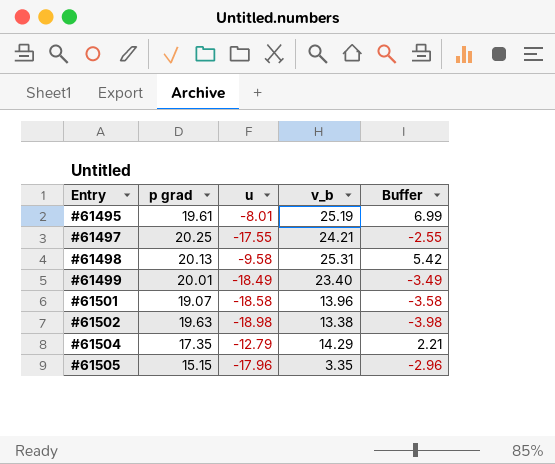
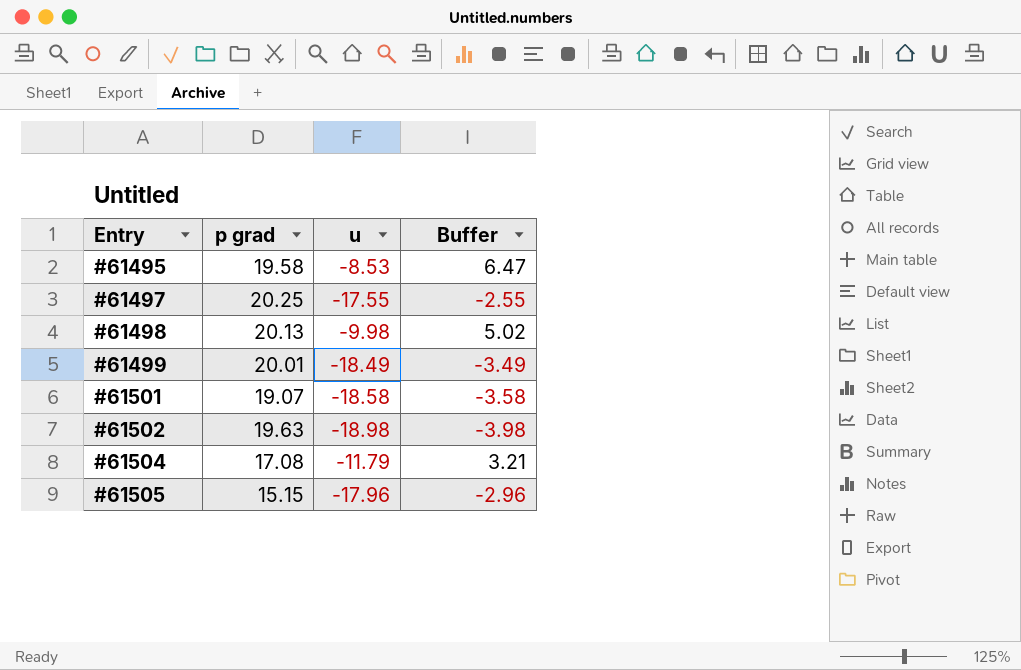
column v_b | position: 4 -> none
#61495 | p grad: 19.61 -> 19.58
#61495 | u: -8.01 -> -8.53
#61495 | Buffer: 6.99 -> 6.47
#61498 | u: -9.58 -> -9.98
#61498 | Buffer: 5.42 -> 5.02
#61504 | p grad: 17.35 -> 17.08
#61504 | u: -12.79 -> -11.79
#61504 | Buffer: 2.21 -> 3.21

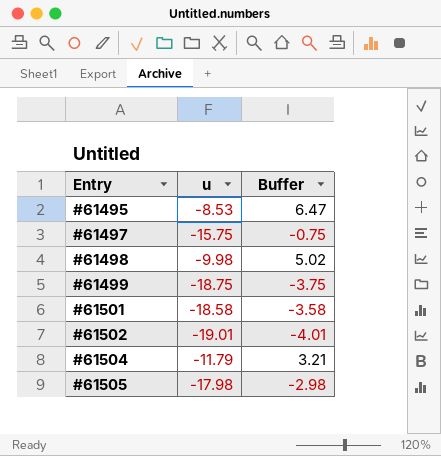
column p grad | position: 2 -> none
#61497 | u: -17.55 -> -15.75
#61497 | Buffer: -2.55 -> -0.75
#61499 | u: -18.49 -> -18.75
#61499 | Buffer: -3.49 -> -3.75
#61502 | u: -18.98 -> -19.01
#61502 | Buffer: -3.98 -> -4.01
#61505 | u: -17.96 -> -17.98
#61505 | Buffer: -2.96 -> -2.98

